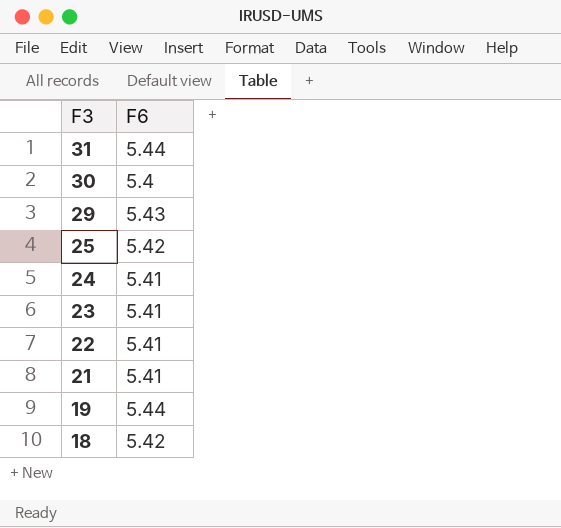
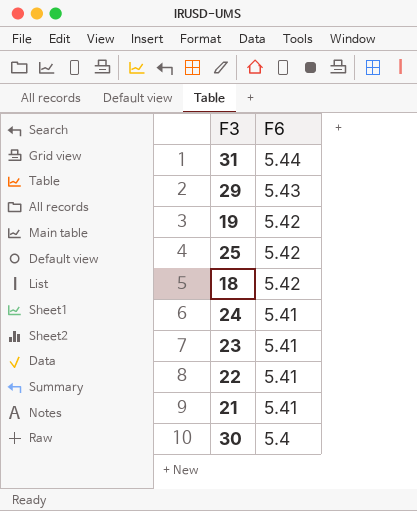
row order: F3 descending -> F6 descending
19 | F6: 5.44 -> 5.42

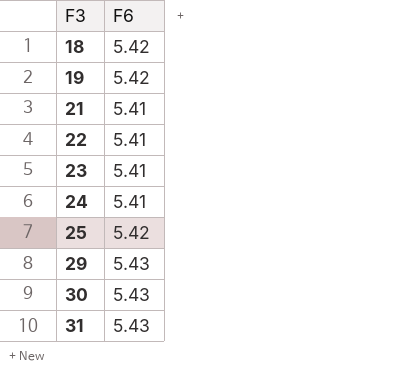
row order: F6 descending -> F3 ascending
30 | F6: 5.4 -> 5.43
31 | F6: 5.44 -> 5.43

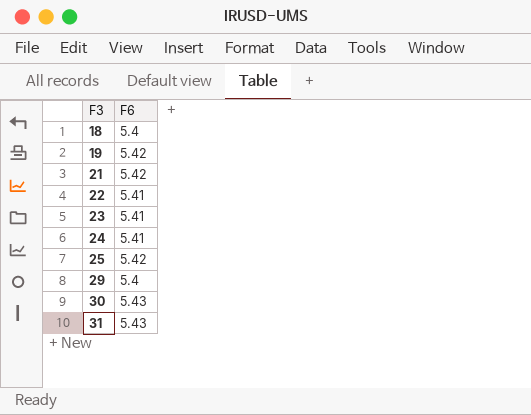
18 | F6: 5.42 -> 5.4
21 | F6: 5.41 -> 5.42
29 | F6: 5.43 -> 5.4

